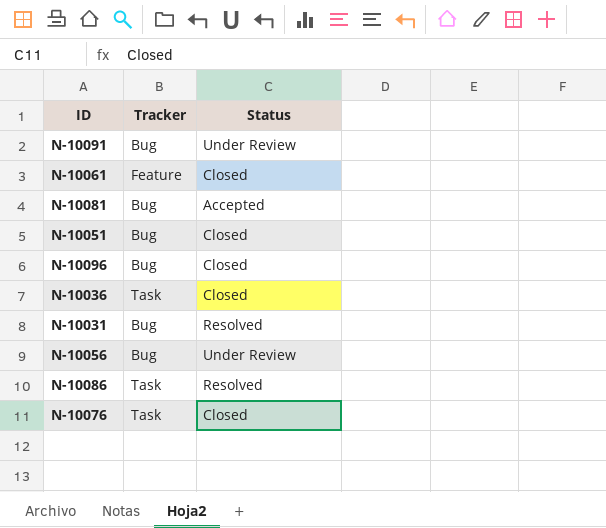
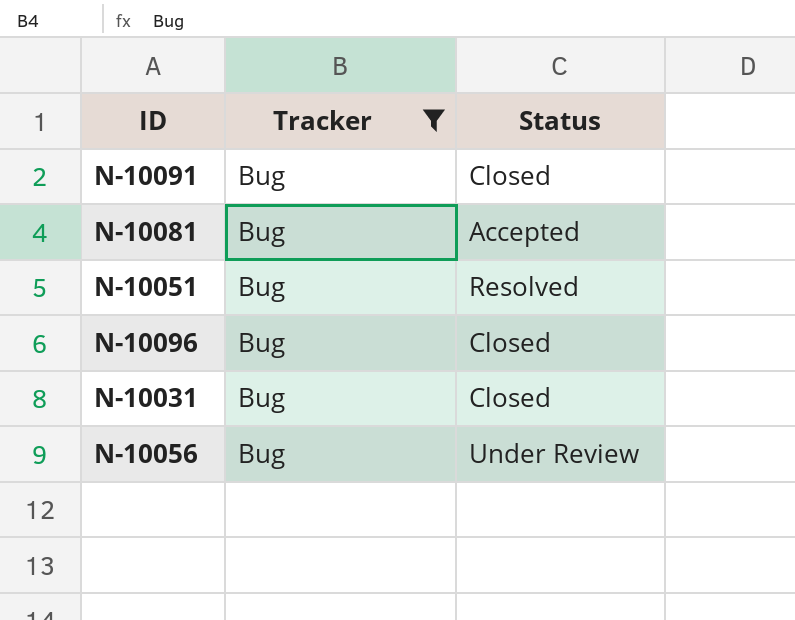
filter: none -> Tracker = Bug
N-10091 | Status: Under Review -> Closed
N-10051 | Status: Closed -> Resolved
N-10031 | Status: Resolved -> Closed

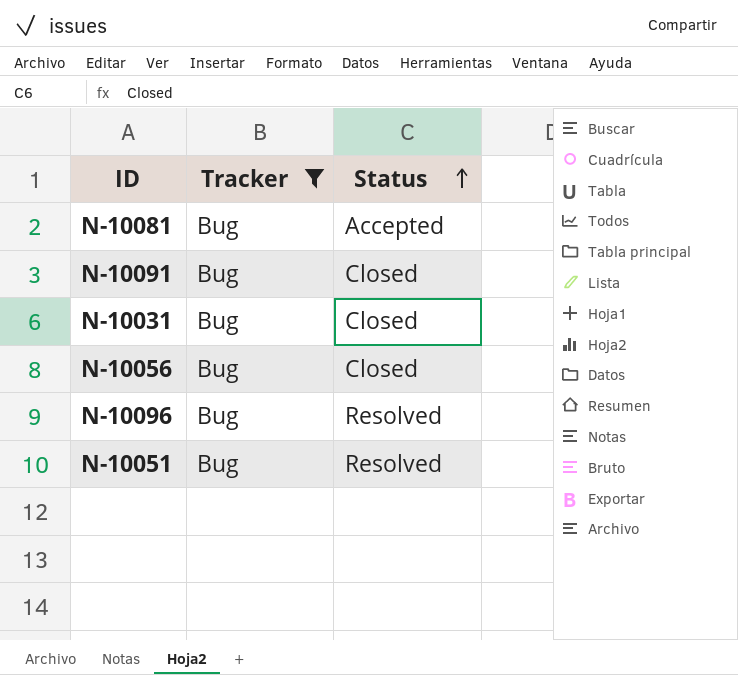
row order: none -> Status ascending
N-10056 | Status: Under Review -> Closed
N-10096 | Status: Closed -> Resolved

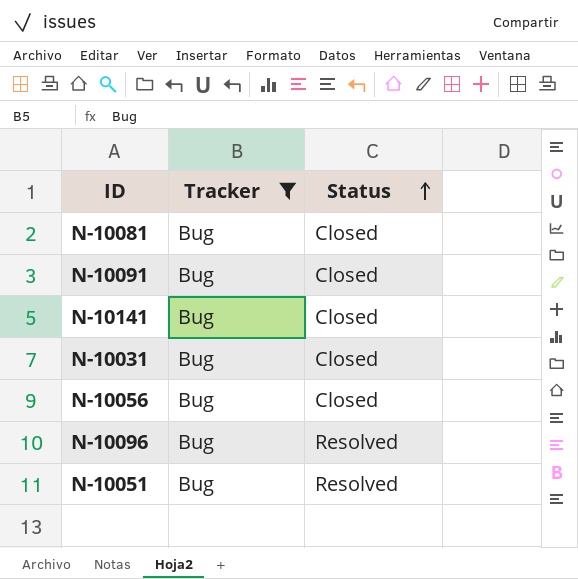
N-10081 | Status: Accepted -> Closed
row N-10141: none -> Bug | Closed

